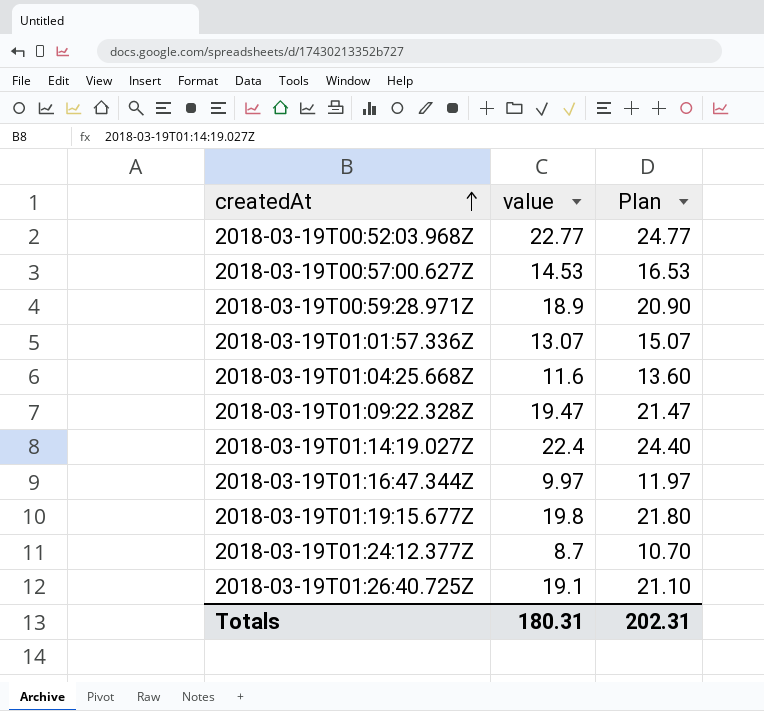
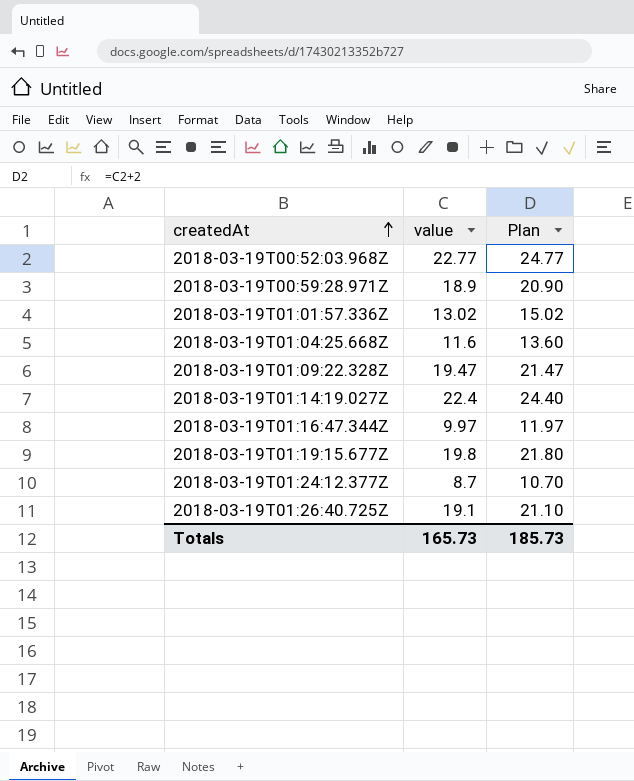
row 2018-03-19T00:57:00.627Z: 14.53 | 16.53 -> none
2018-03-19T01:01:57.336Z | value: 13.07 -> 13.02
2018-03-19T01:01:57.336Z | Plan: 15.07 -> 15.02
Totals | value: 180.31 -> 165.73
Totals | Plan: 202.31 -> 185.73

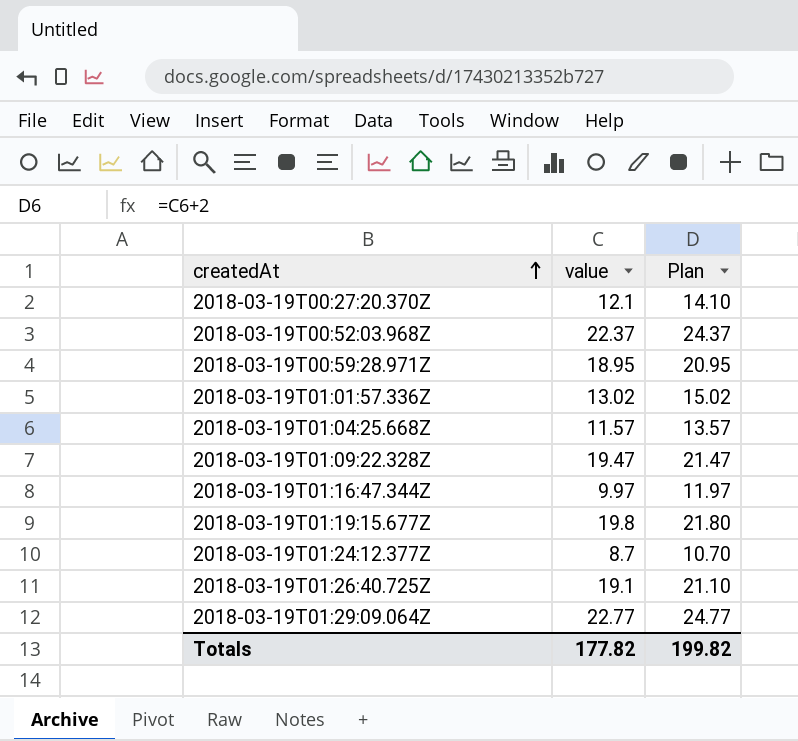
row 2018-03-19T01:14:19.027Z: 22.4 | 24.40 -> none
row 2018-03-19T00:27:20.370Z: none -> 12.1 | 14.10
2018-03-19T00:52:03.968Z | value: 22.77 -> 22.37
2018-03-19T00:52:03.968Z | Plan: 24.77 -> 24.37
2018-03-19T00:59:28.971Z | value: 18.9 -> 18.95
2018-03-19T00:59:28.971Z | Plan: 20.90 -> 20.95
2018-03-19T01:04:25.668Z | value: 11.6 -> 11.57
2018-03-19T01:04:25.668Z | Plan: 13.60 -> 13.57
row 2018-03-19T01:29:09.064Z: none -> 22.77 | 24.77
Totals | value: 165.73 -> 177.82
Totals | Plan: 185.73 -> 199.82

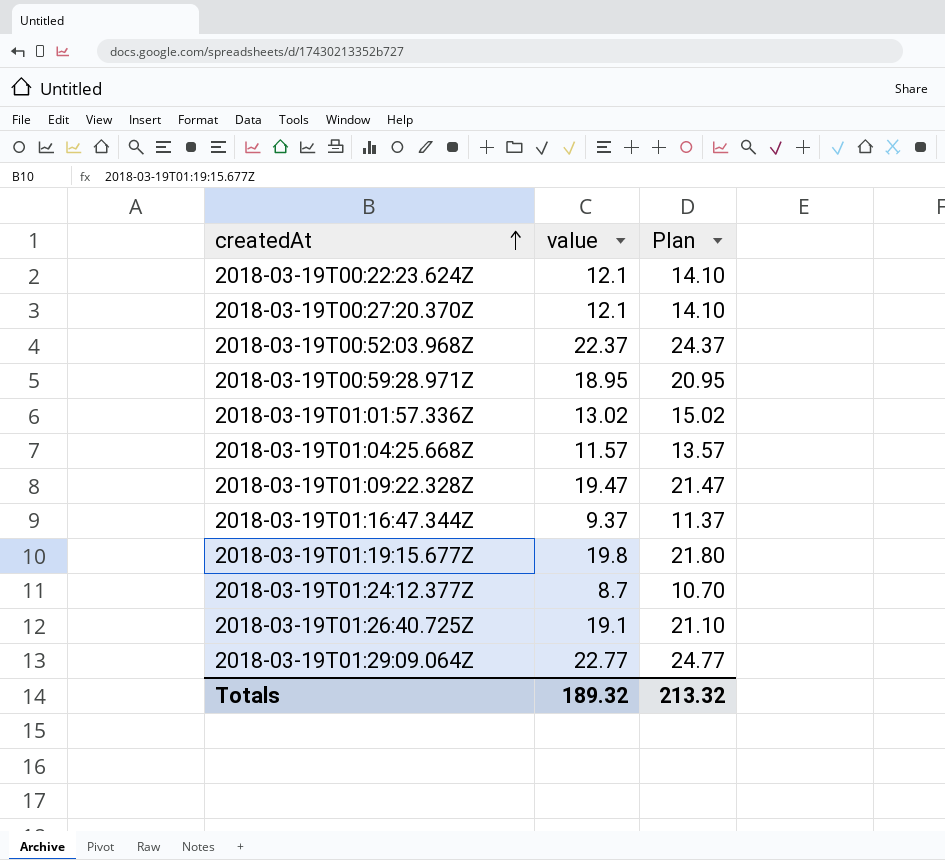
row 2018-03-19T00:22:23.624Z: none -> 12.1 | 14.10
2018-03-19T01:16:47.344Z | value: 9.97 -> 9.37
2018-03-19T01:16:47.344Z | Plan: 11.97 -> 11.37
Totals | value: 177.82 -> 189.32
Totals | Plan: 199.82 -> 213.32

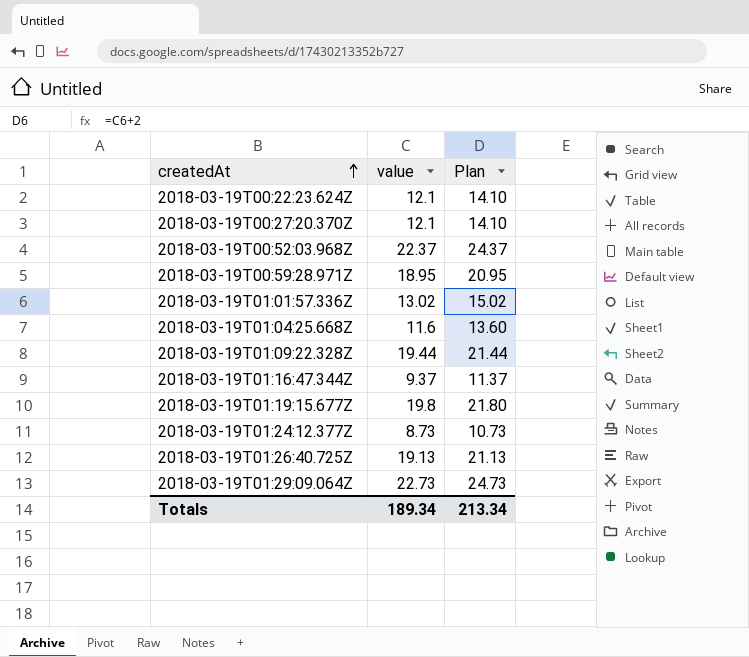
2018-03-19T01:04:25.668Z | value: 11.57 -> 11.6
2018-03-19T01:04:25.668Z | Plan: 13.57 -> 13.60
2018-03-19T01:09:22.328Z | value: 19.47 -> 19.44
2018-03-19T01:09:22.328Z | Plan: 21.47 -> 21.44
2018-03-19T01:24:12.377Z | value: 8.7 -> 8.73
2018-03-19T01:24:12.377Z | Plan: 10.70 -> 10.73
2018-03-19T01:26:40.725Z | value: 19.1 -> 19.13
2018-03-19T01:26:40.725Z | Plan: 21.10 -> 21.13
2018-03-19T01:29:09.064Z | value: 22.77 -> 22.73
2018-03-19T01:29:09.064Z | Plan: 24.77 -> 24.73
Totals | value: 189.32 -> 189.34
Totals | Plan: 213.32 -> 213.34

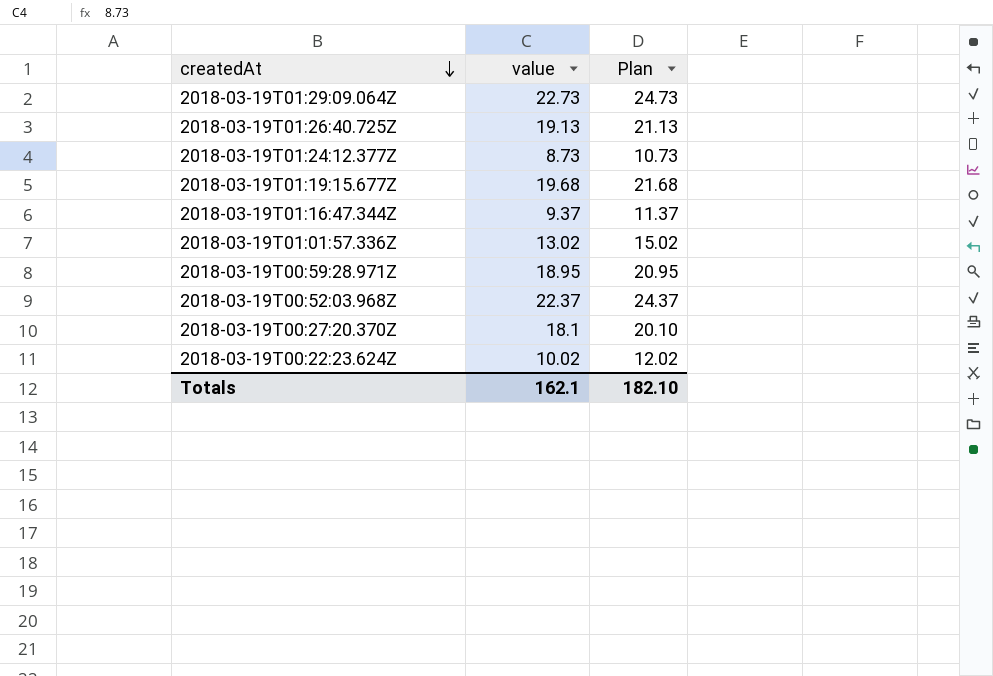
row order: createdAt ascending -> createdAt descending
row 2018-03-19T01:04:25.668Z: 11.6 | 13.60 -> none
row 2018-03-19T01:09:22.328Z: 19.44 | 21.44 -> none
2018-03-19T01:19:15.677Z | value: 19.8 -> 19.68
2018-03-19T01:19:15.677Z | Plan: 21.80 -> 21.68
2018-03-19T00:27:20.370Z | value: 12.1 -> 18.1
2018-03-19T00:27:20.370Z | Plan: 14.10 -> 20.10
2018-03-19T00:22:23.624Z | value: 12.1 -> 10.02
2018-03-19T00:22:23.624Z | Plan: 14.10 -> 12.02
Totals | value: 189.34 -> 162.1
Totals | Plan: 213.34 -> 182.10

